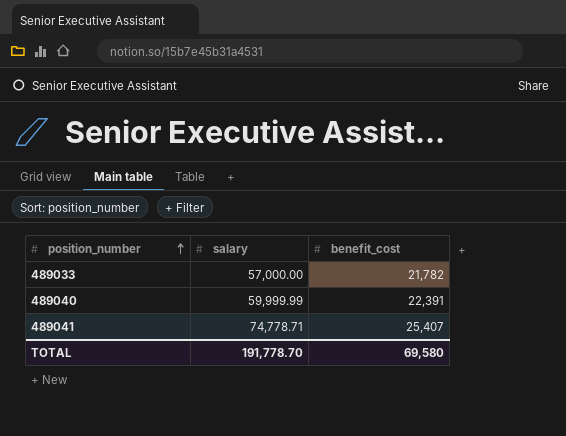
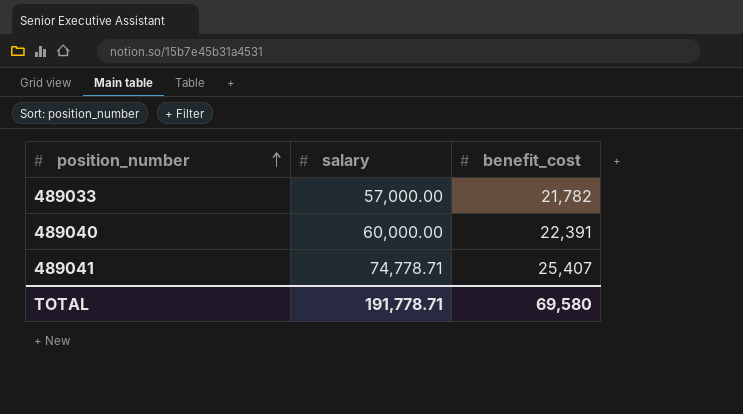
489040 | salary: 59,999.99 -> 60,000.00
TOTAL | salary: 191,778.70 -> 191,778.71

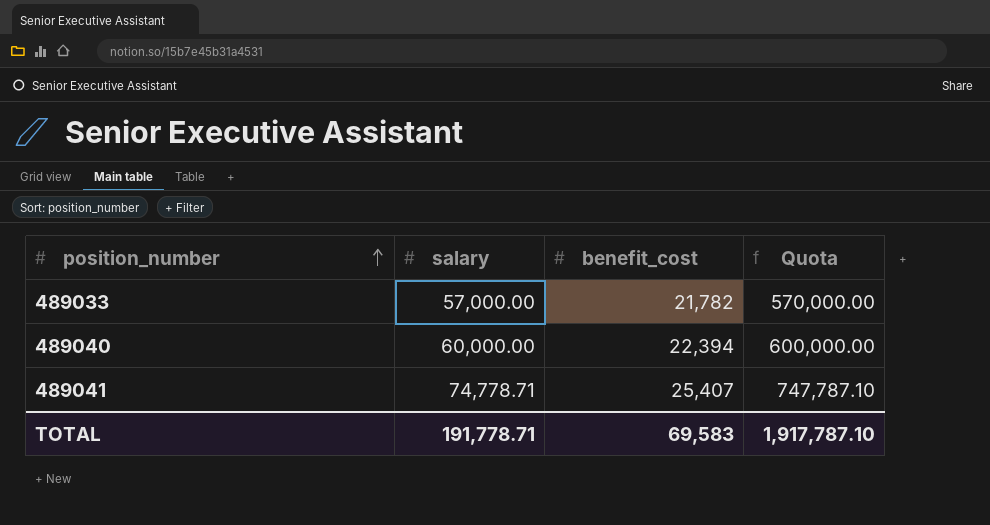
column Quota | formula: none -> [salary] * 10
489040 | benefit_cost: 22,391 -> 22,394
TOTAL | benefit_cost: 69,580 -> 69,583

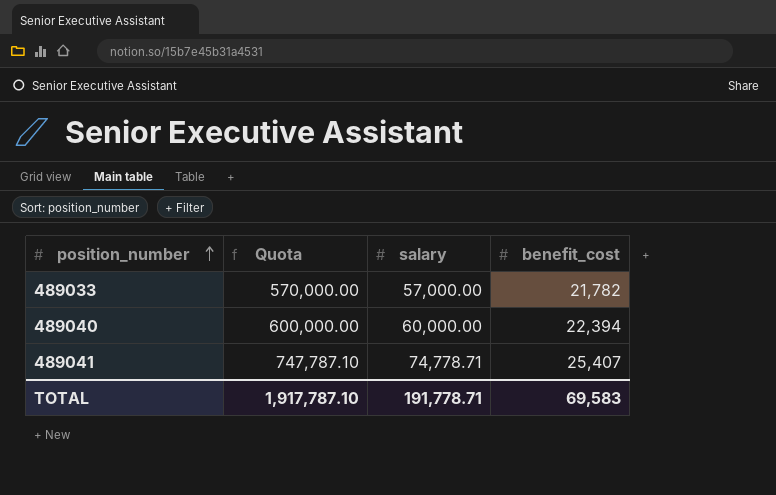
column Quota | position: 4 -> 2

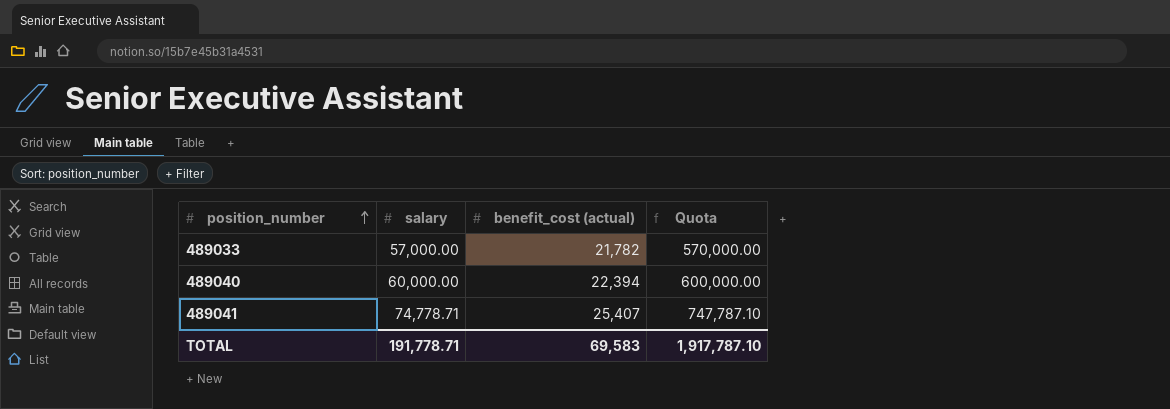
column name: benefit_cost -> benefit_cost (actual)
column Quota | position: 2 -> 4

